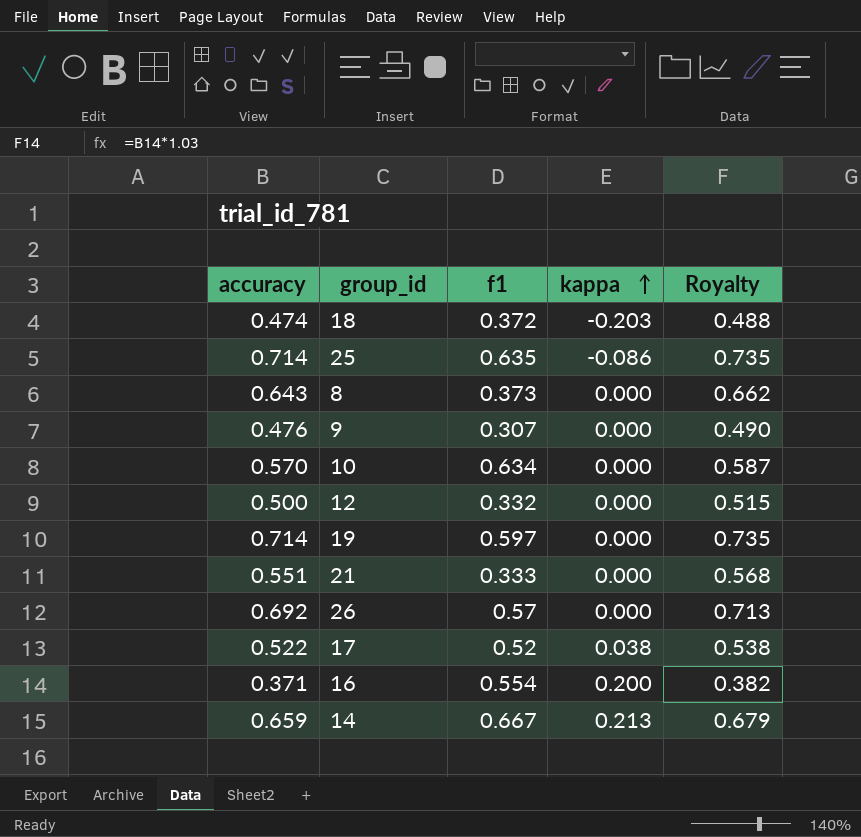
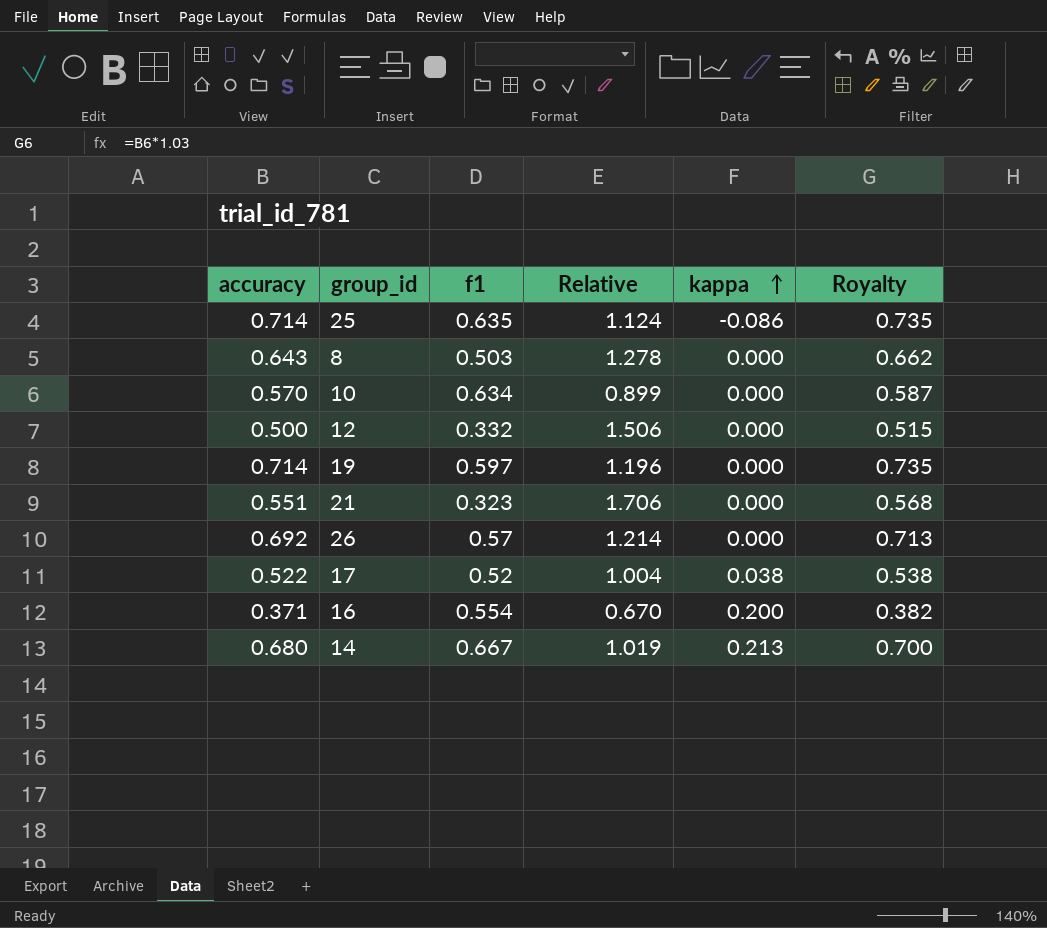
column Relative | formula: none -> [accuracy] / [f1]
row 18: 0.474 | 0.372 | -0.203 | 0.488 -> none
row 9: 0.476 | 0.307 | 0.000 | 0.490 -> none
8 | f1: 0.373 -> 0.503
21 | f1: 0.333 -> 0.323
14 | accuracy: 0.659 -> 0.680
14 | Royalty: 0.679 -> 0.700

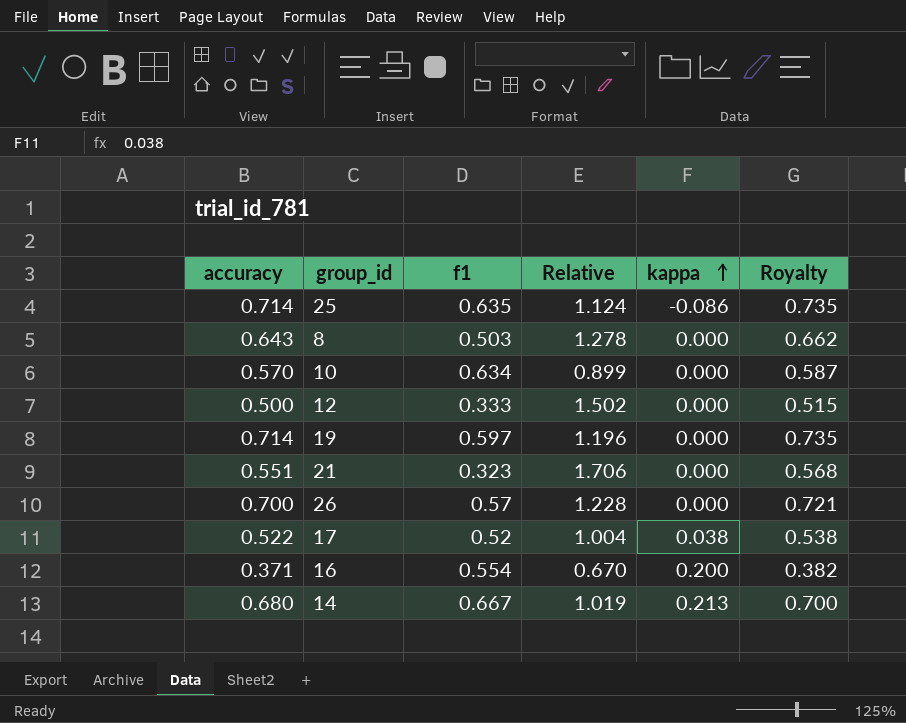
12 | f1: 0.332 -> 0.333
12 | Relative: 1.506 -> 1.502
26 | accuracy: 0.692 -> 0.700
26 | Relative: 1.214 -> 1.228
26 | Royalty: 0.713 -> 0.721

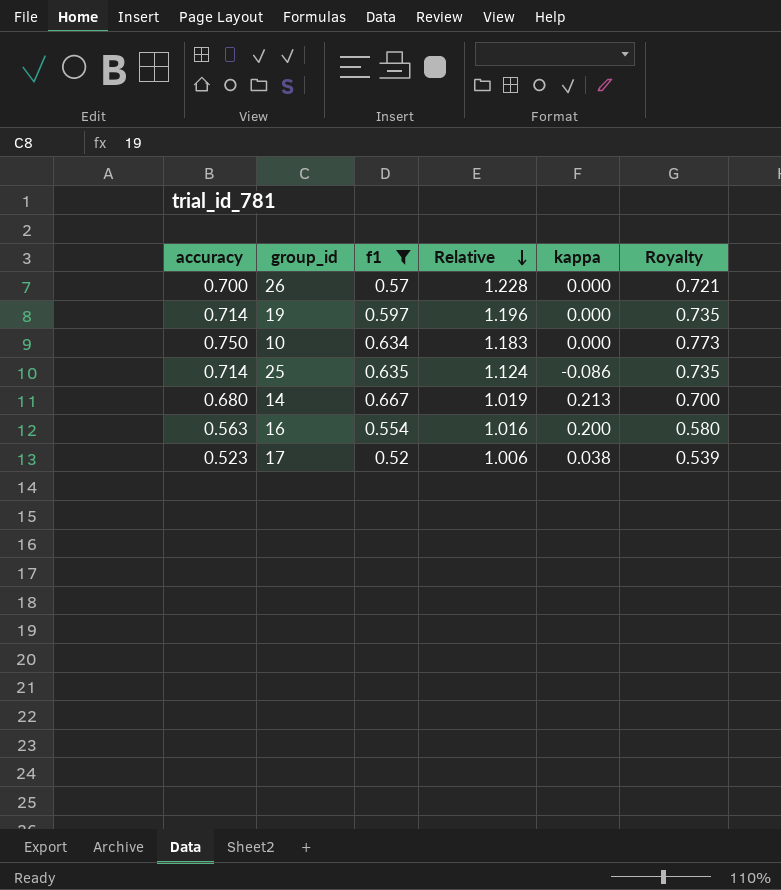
filter: none -> f1 >= 0.52
row order: kappa ascending -> Relative descending
10 | accuracy: 0.570 -> 0.750
10 | Relative: 0.899 -> 1.183
10 | Royalty: 0.587 -> 0.773
16 | accuracy: 0.371 -> 0.563
16 | Relative: 0.670 -> 1.016
16 | Royalty: 0.382 -> 0.580
17 | accuracy: 0.522 -> 0.523
17 | Relative: 1.004 -> 1.006
17 | Royalty: 0.538 -> 0.539

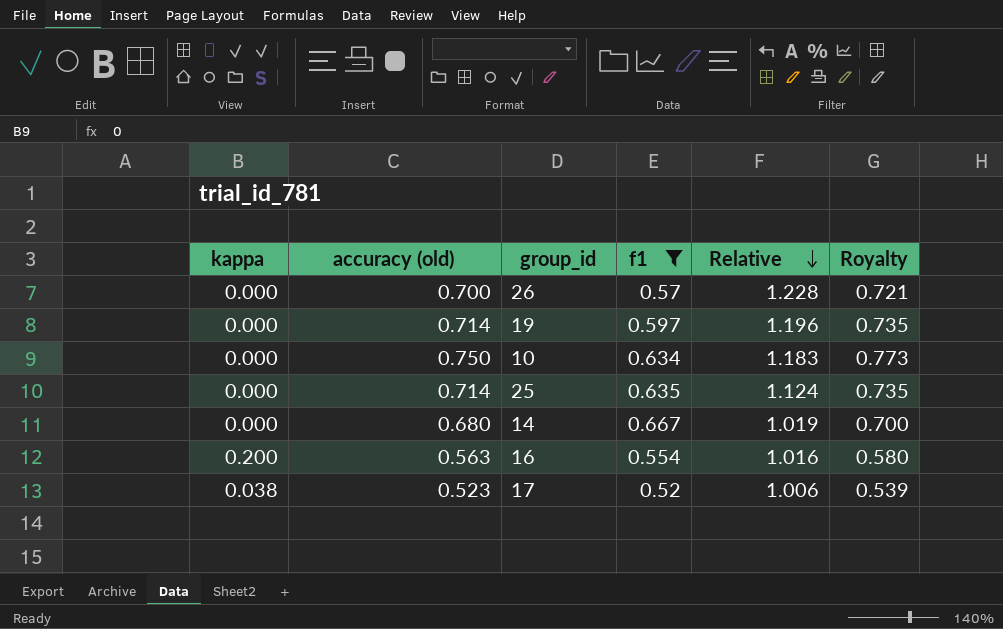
column kappa | position: 5 -> 1
column name: accuracy -> accuracy (old)
25 | kappa: -0.086 -> 0.000
14 | kappa: 0.213 -> 0.000

